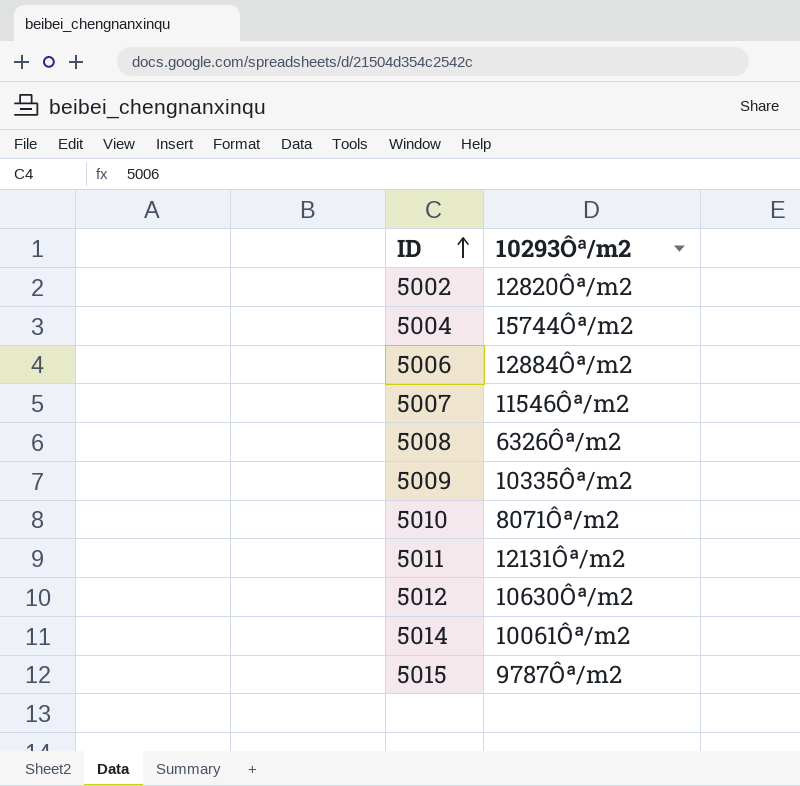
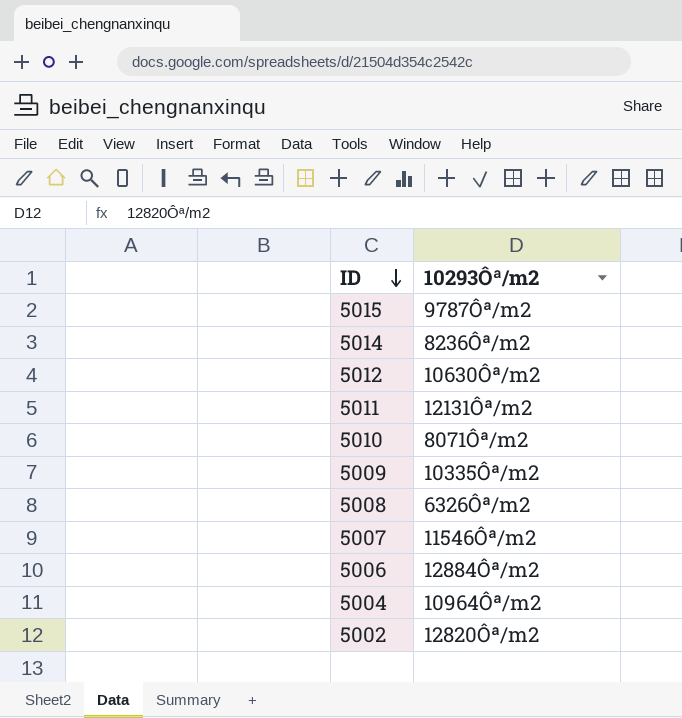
row order: ID ascending -> ID descending
5014 | 10293Ôª/m2: 10061Ôª/m2 -> 8236Ôª/m2
5004 | 10293Ôª/m2: 15744Ôª/m2 -> 10964Ôª/m2

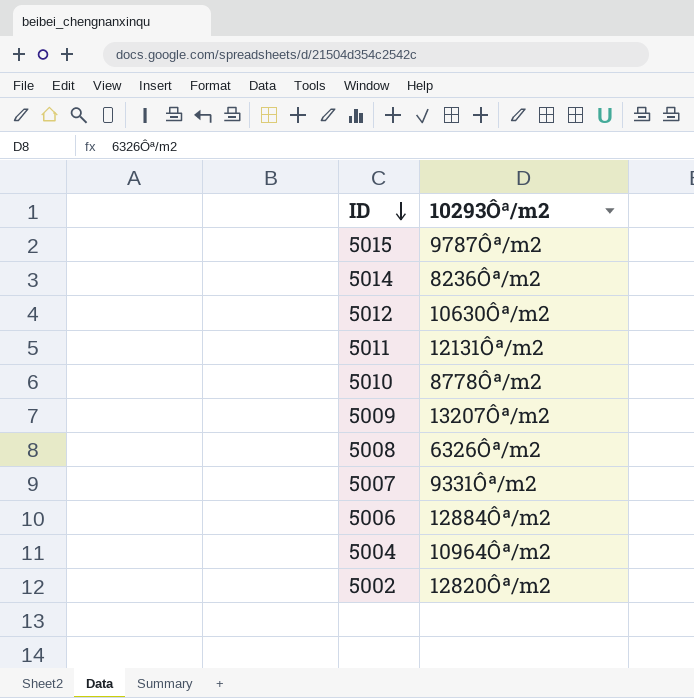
5010 | 10293Ôª/m2: 8071Ôª/m2 -> 8778Ôª/m2
5009 | 10293Ôª/m2: 10335Ôª/m2 -> 13207Ôª/m2
5007 | 10293Ôª/m2: 11546Ôª/m2 -> 9331Ôª/m2

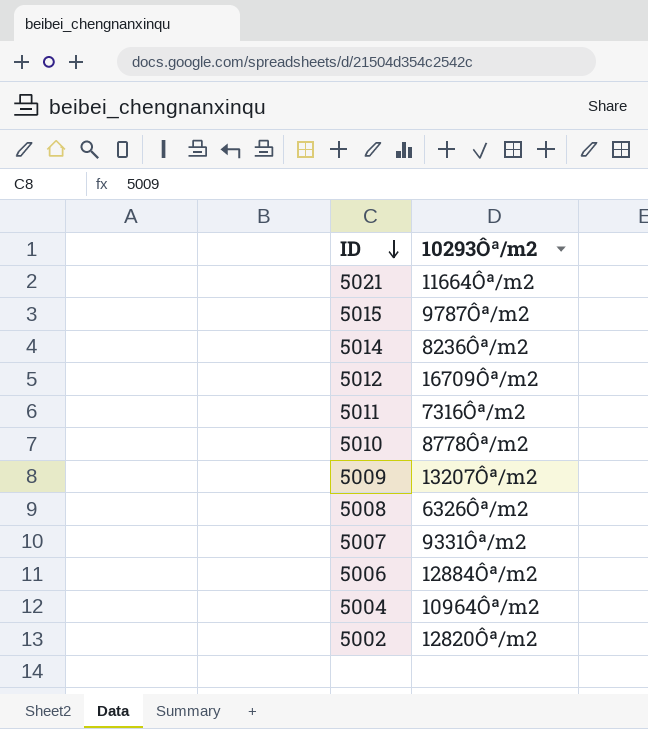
row 5021: none -> 11664Ôª/m2
5012 | 10293Ôª/m2: 10630Ôª/m2 -> 16709Ôª/m2
5011 | 10293Ôª/m2: 12131Ôª/m2 -> 7316Ôª/m2

